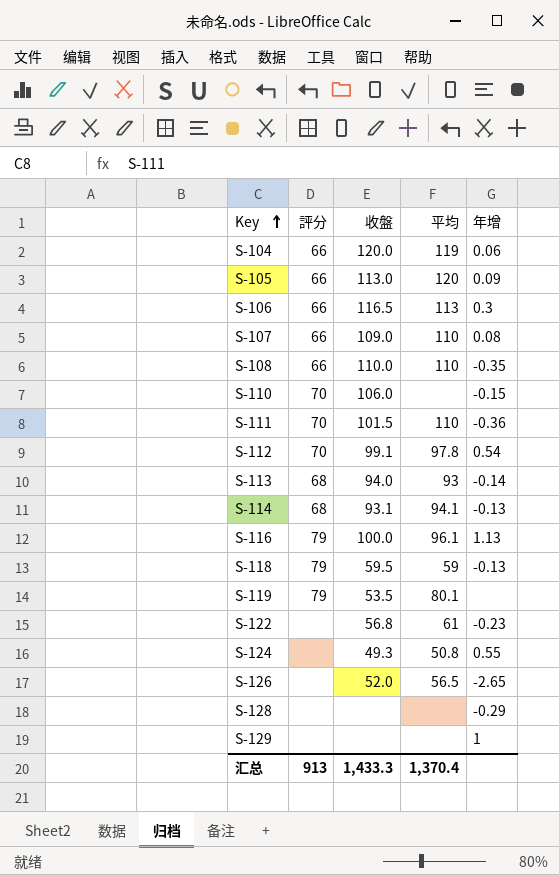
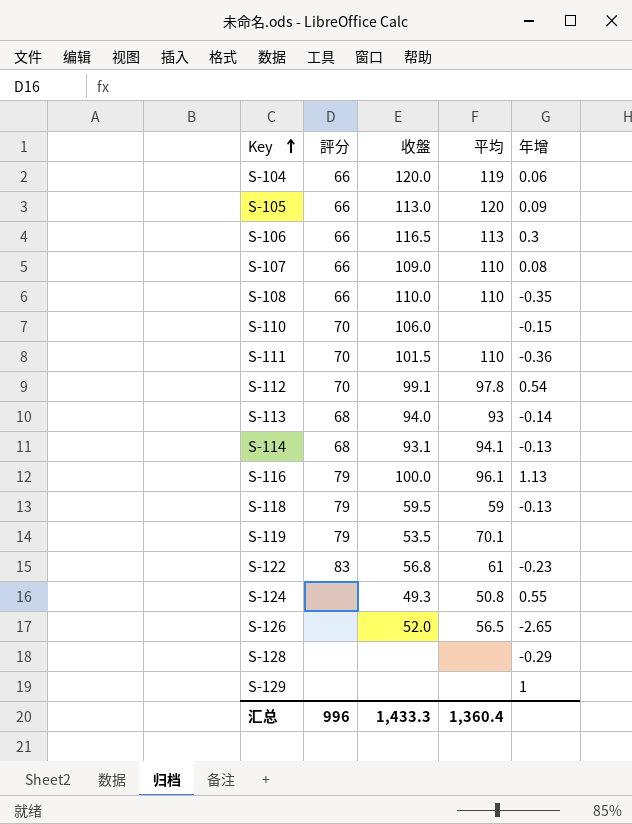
S-119 | 平均: 80.1 -> 70.1
S-122 | 評分: none -> 83
汇总 | 評分: 913 -> 996
汇总 | 平均: 1,370.4 -> 1,360.4

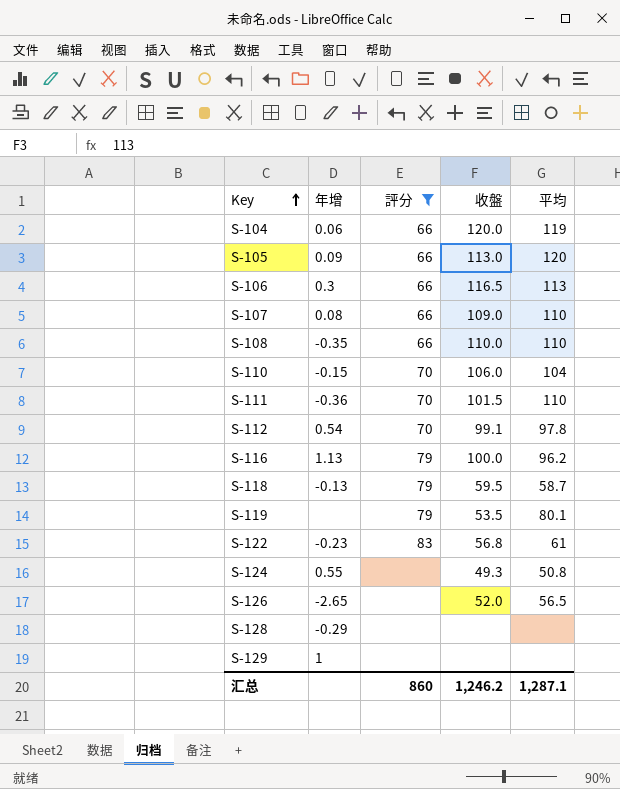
filter: none -> 評分 != 68
column 年增 | position: 5 -> 2
S-110 | 平均: none -> 104
S-116 | 平均: 96.1 -> 96.2
S-118 | 平均: 59 -> 58.7
S-119 | 平均: 70.1 -> 80.1
汇总 | 評分: 996 -> 860
汇总 | 收盤: 1,433.3 -> 1,246.2
汇总 | 平均: 1,360.4 -> 1,287.1

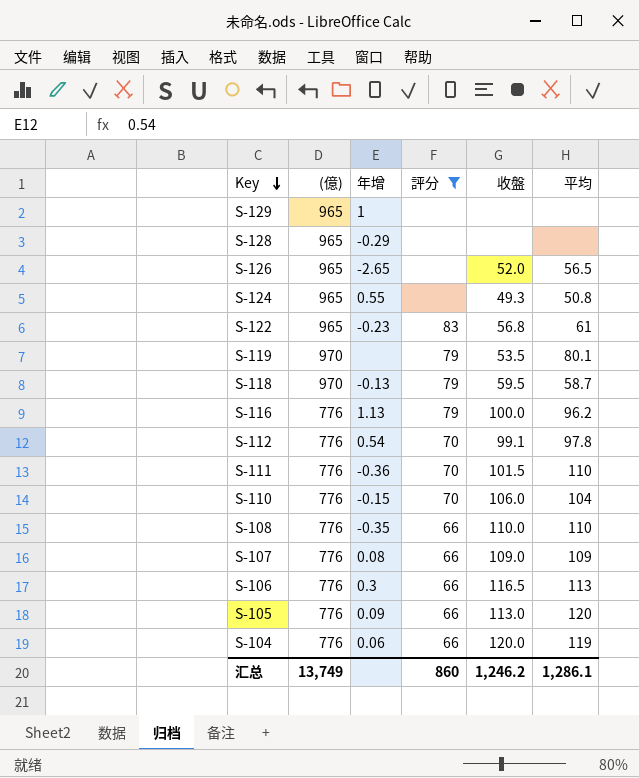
row order: Key ascending -> Key descending
column (億) | position: none -> 2
S-107 | 平均: 110 -> 109
汇总 | 平均: 1,287.1 -> 1,286.1

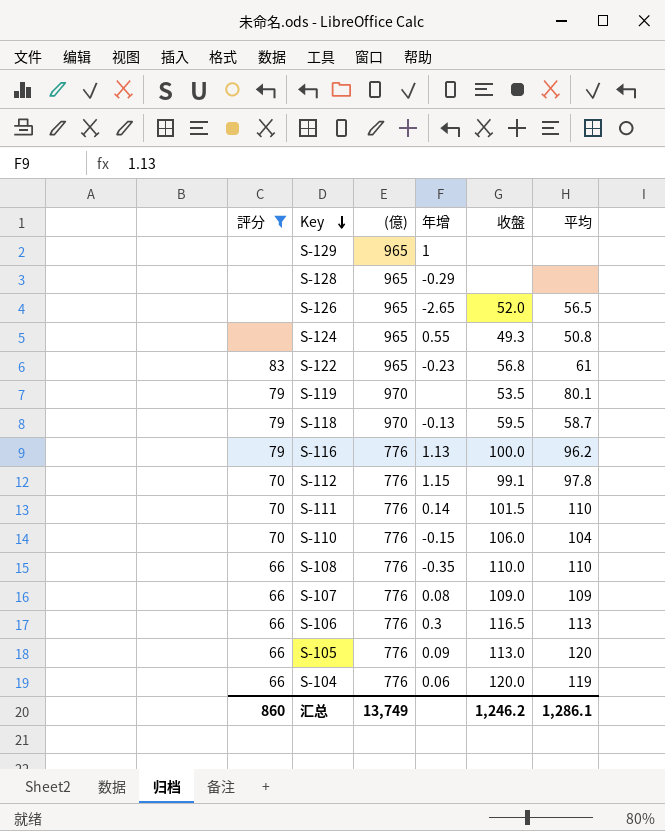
column 評分 | position: 4 -> 1
S-112 | 年增: 0.54 -> 1.15
S-111 | 年增: -0.36 -> 0.14

